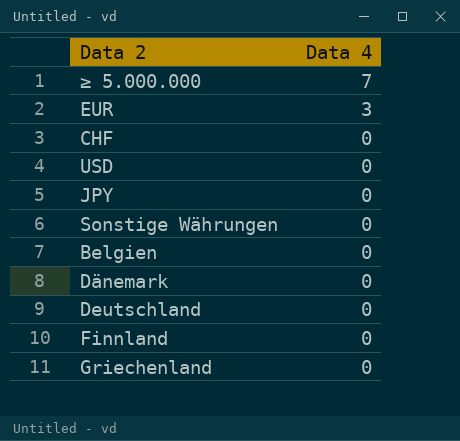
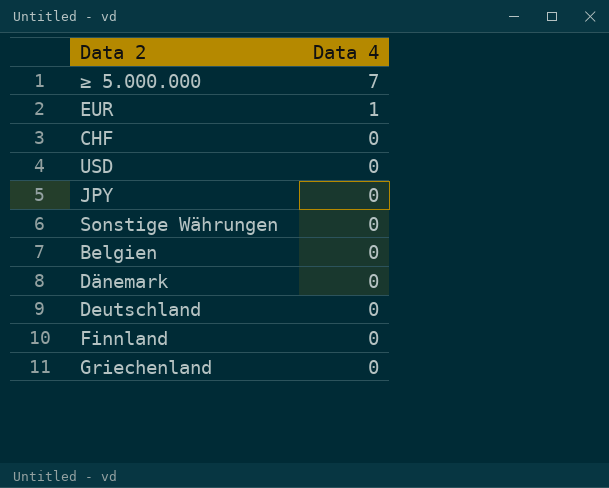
EUR | Data 4: 3 -> 1

